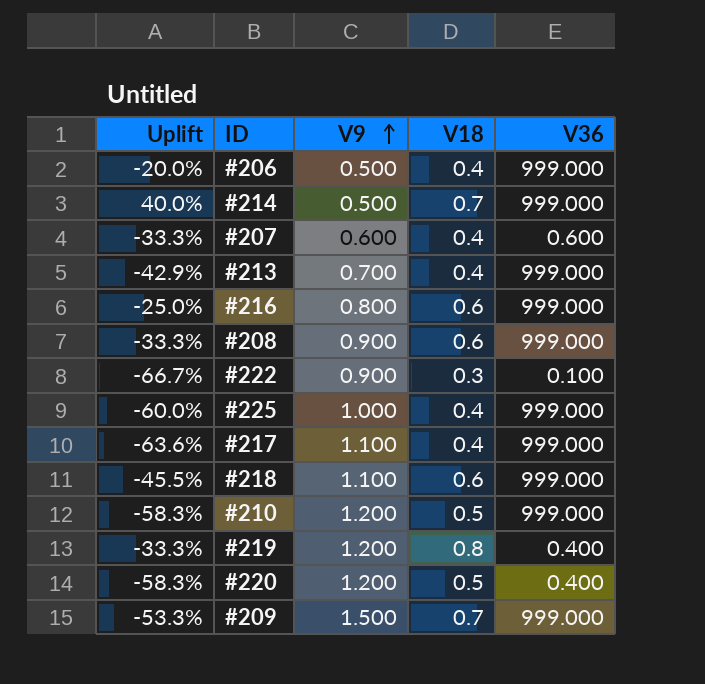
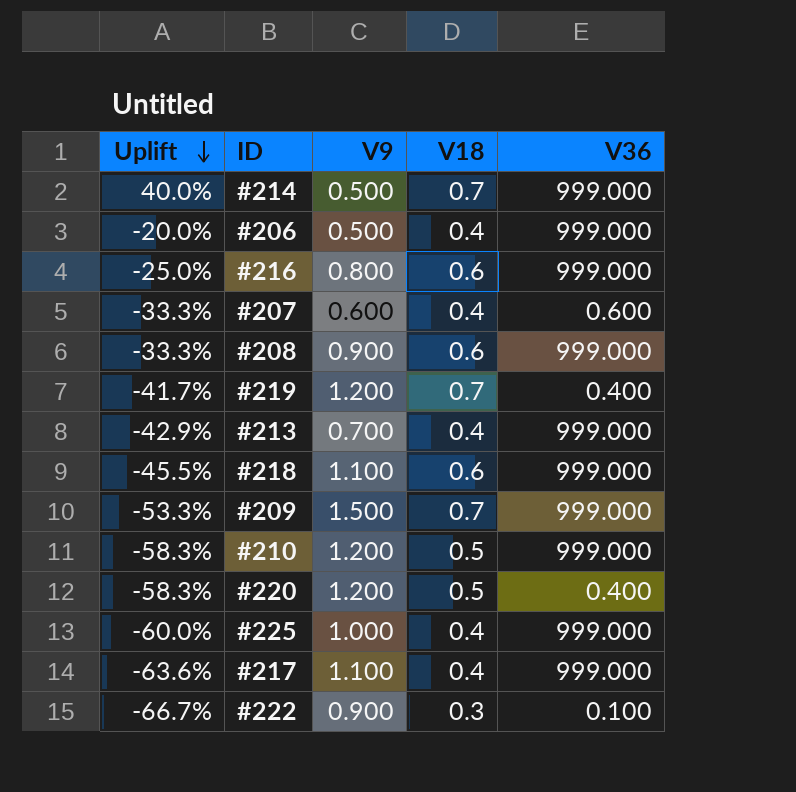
row order: V9 ascending -> Uplift descending
#219 | Uplift: -33.3% -> -41.7%
#219 | V18: 0.8 -> 0.7

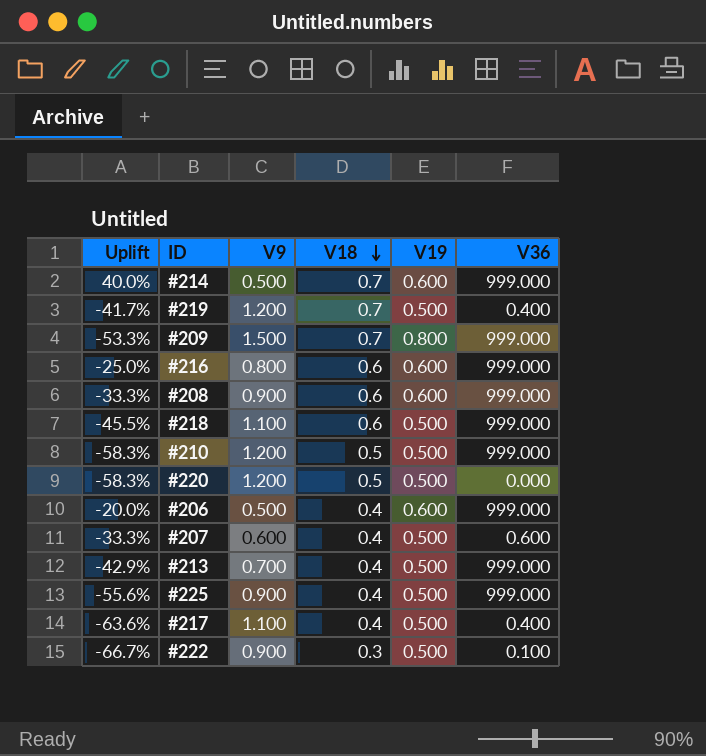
row order: Uplift descending -> V18 descending
column V19 | position: none -> 5
#220 | V36: 0.400 -> 0.000
#225 | Uplift: -60.0% -> -55.6%
#225 | V9: 1.000 -> 0.900
#217 | V36: 999.000 -> 0.400

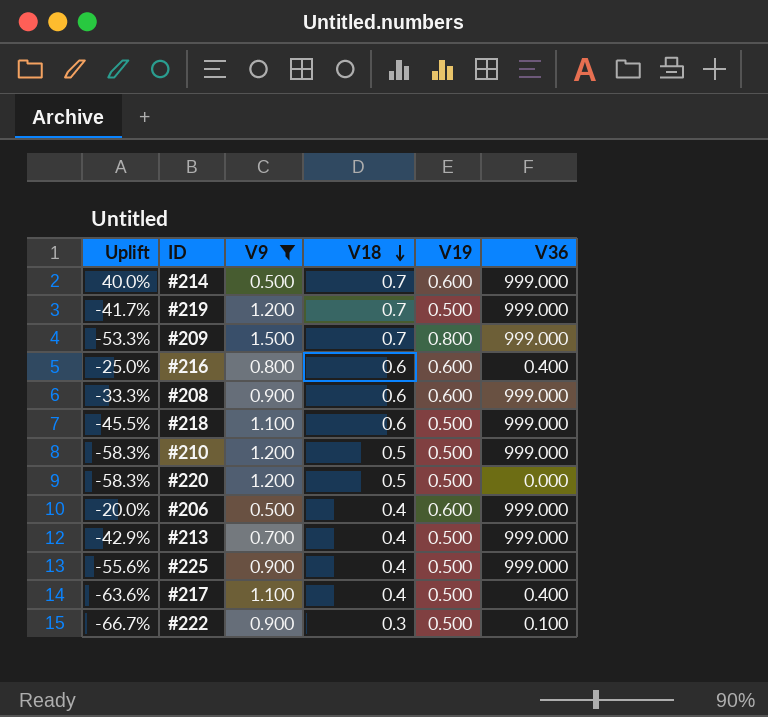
filter: none -> V9 != 0.600
#219 | V36: 0.400 -> 999.000
#216 | V36: 999.000 -> 0.400

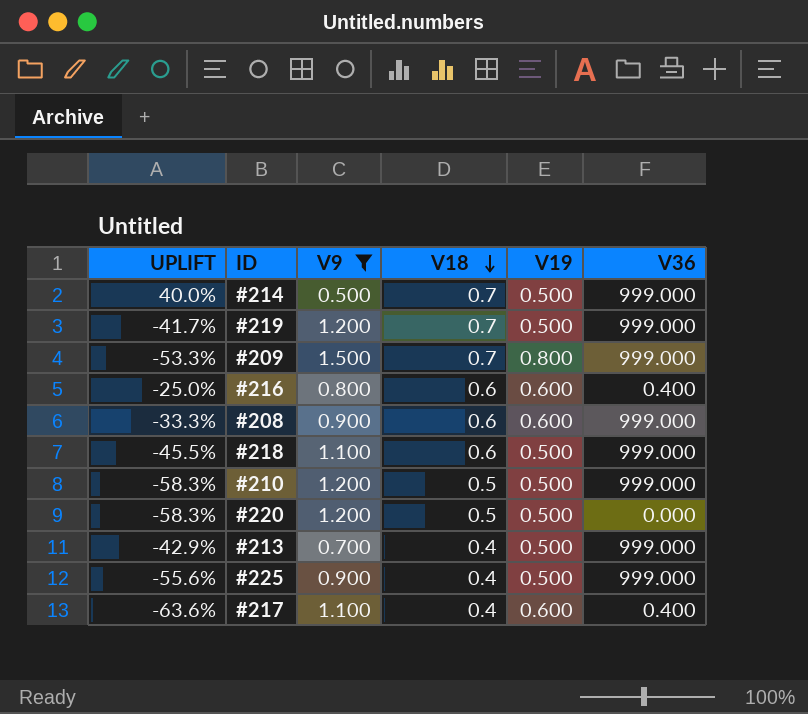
column name: Uplift -> UPLIFT
row #206: -20.0% | 0.500 | 0.4 | 0.600 | 999.000 -> none
row #222: -66.7% | 0.900 | 0.3 | 0.500 | 0.100 -> none
#214 | V19: 0.600 -> 0.500
#217 | V19: 0.500 -> 0.600

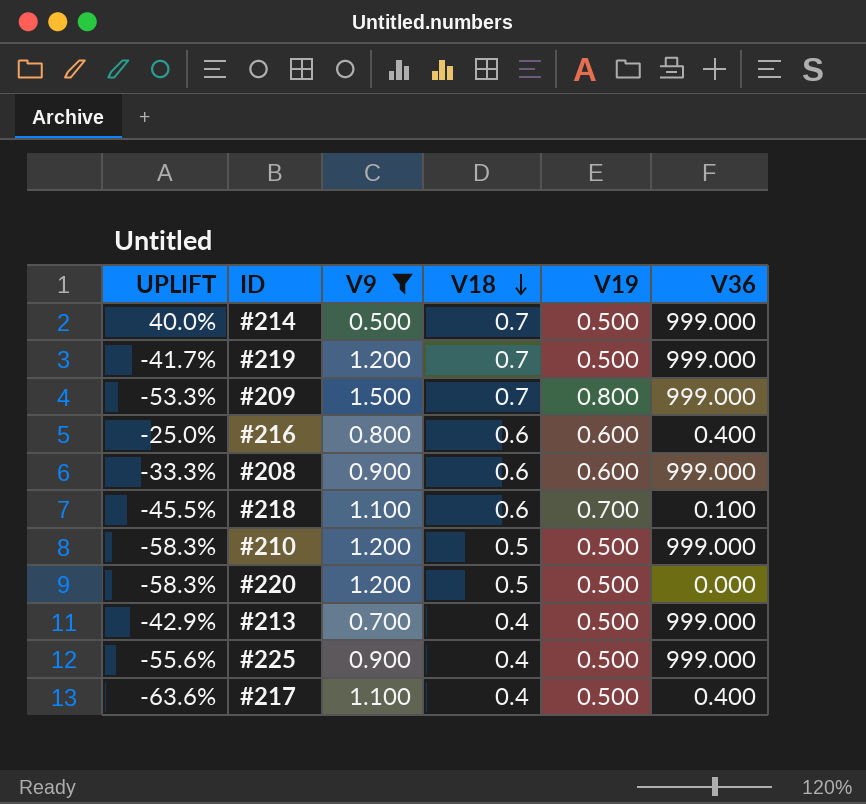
#218 | V19: 0.500 -> 0.700
#218 | V36: 999.000 -> 0.100
#217 | V19: 0.600 -> 0.500

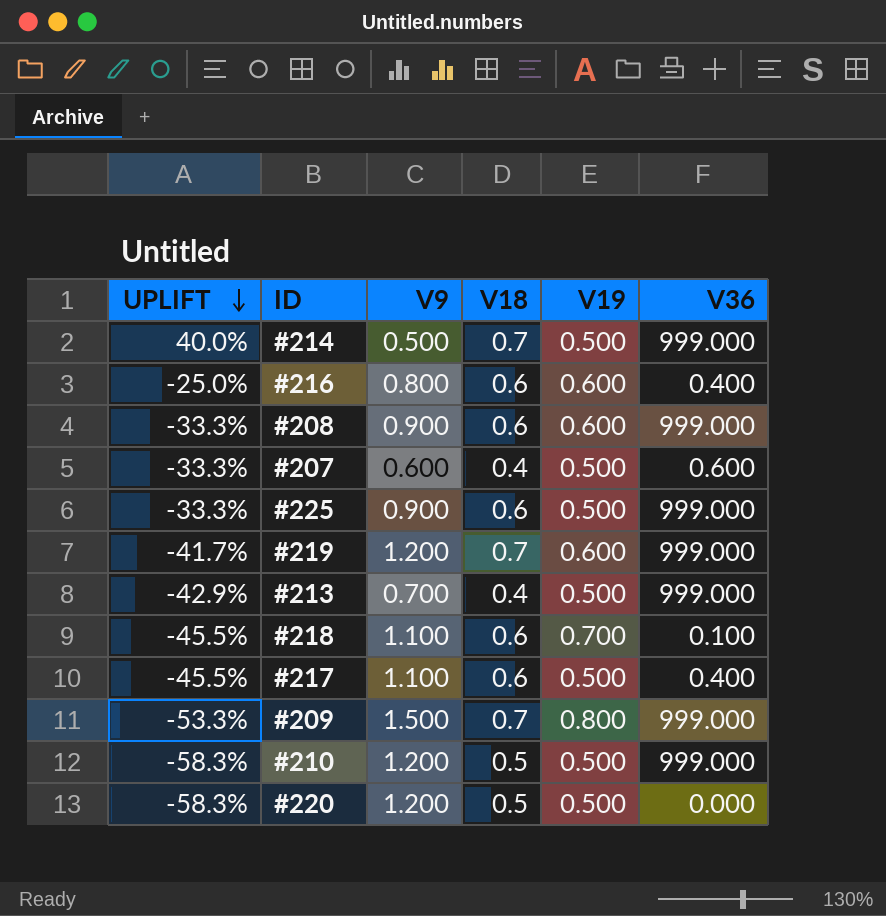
filter: V9 != 0.600 -> none
row order: V18 descending -> UPLIFT descending
#225 | UPLIFT: -55.6% -> -33.3%
#225 | V18: 0.4 -> 0.6
#219 | V19: 0.500 -> 0.600
#217 | UPLIFT: -63.6% -> -45.5%
#217 | V18: 0.4 -> 0.6

